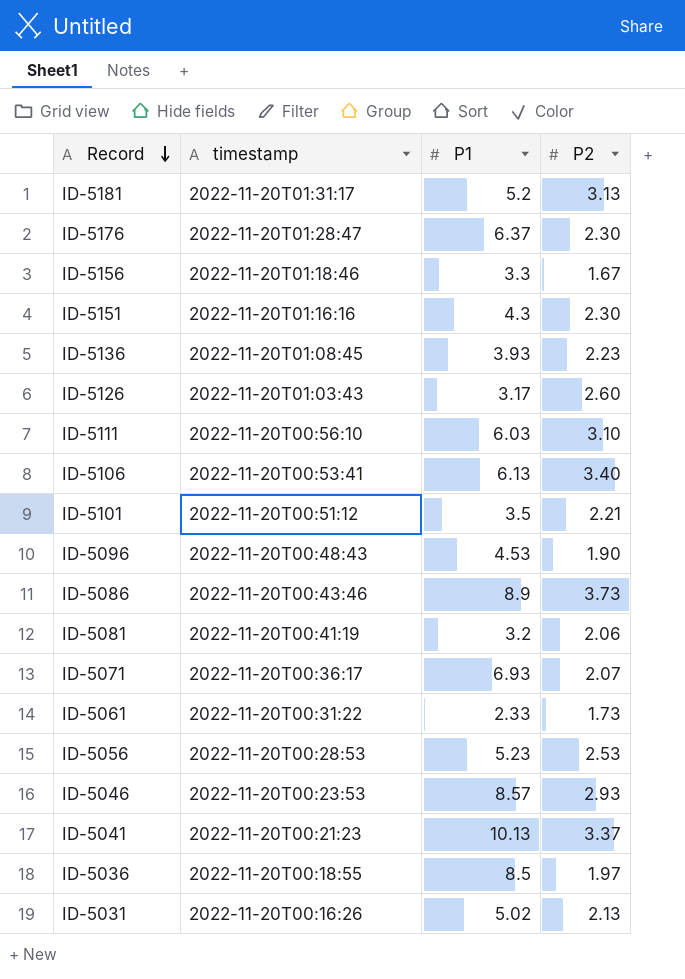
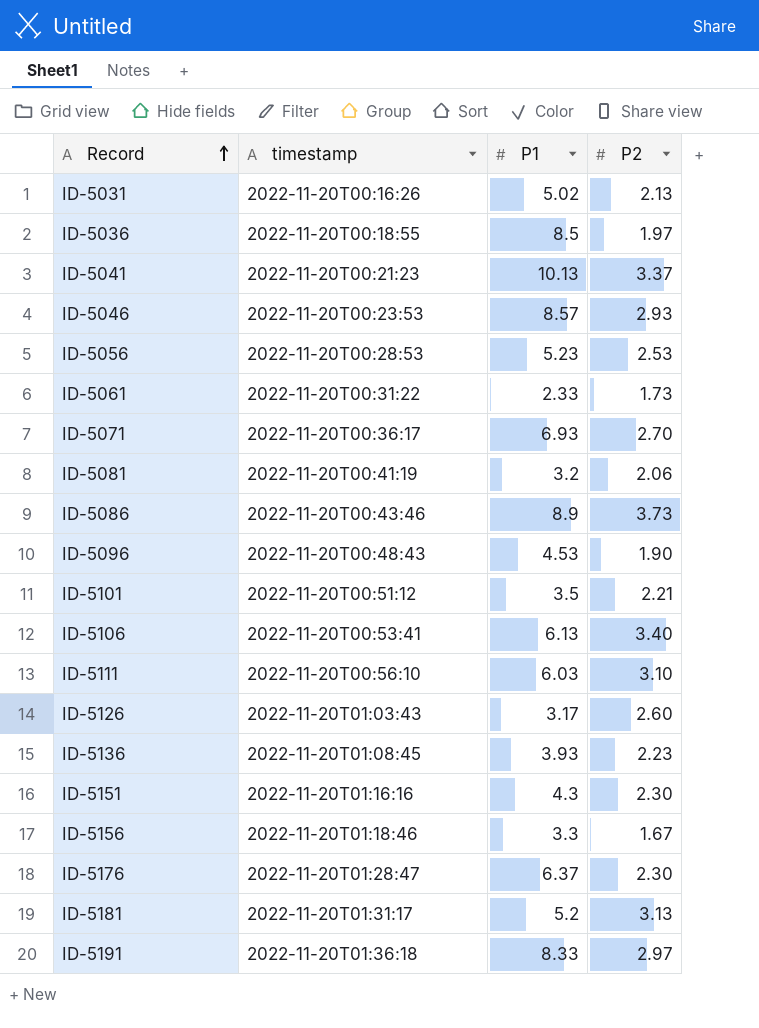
row order: Record descending -> Record ascending
ID-5071 | P2: 2.07 -> 2.70
row ID-5191: none -> 2022-11-20T01:36:18 | 8.33 | 2.97

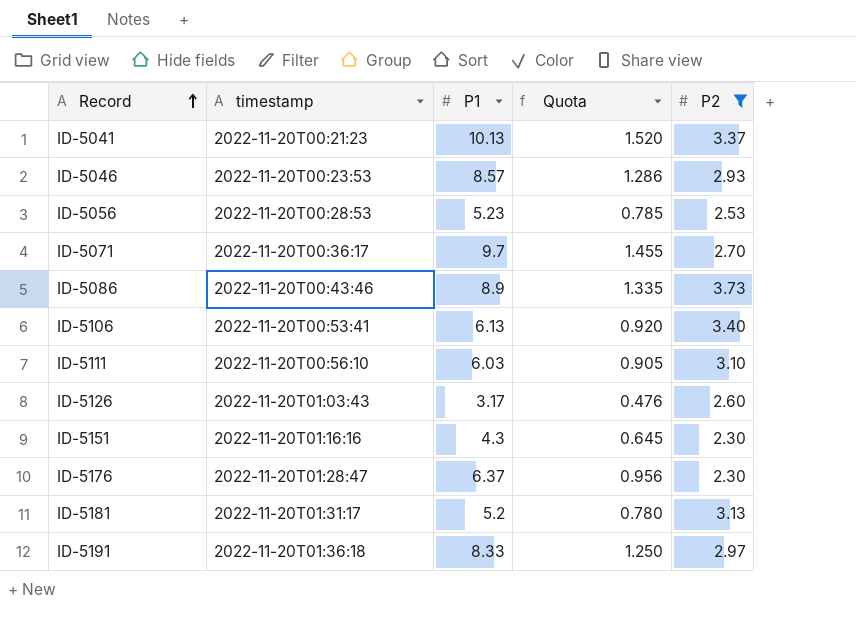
filter: none -> P2 >= 2.30
column Quota | formula: none -> [P1] * 0.15
ID-5071 | P1: 6.93 -> 9.7

